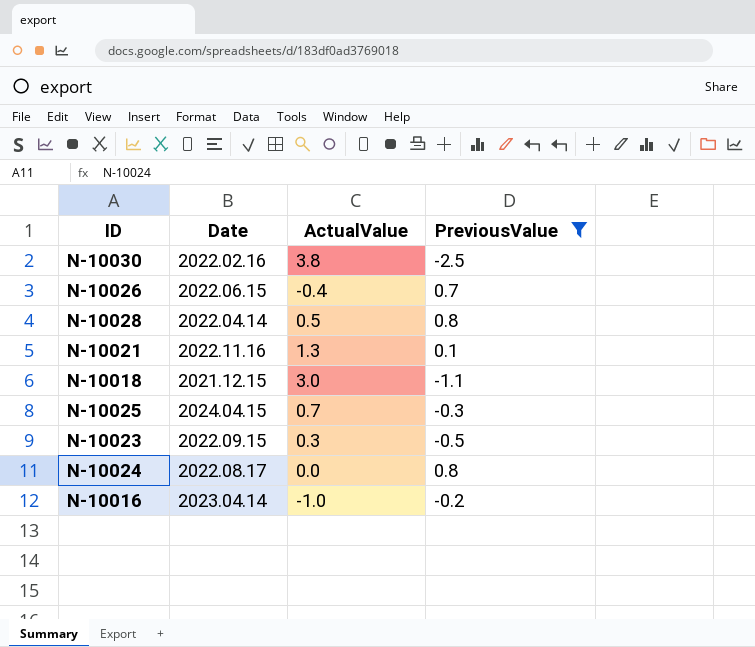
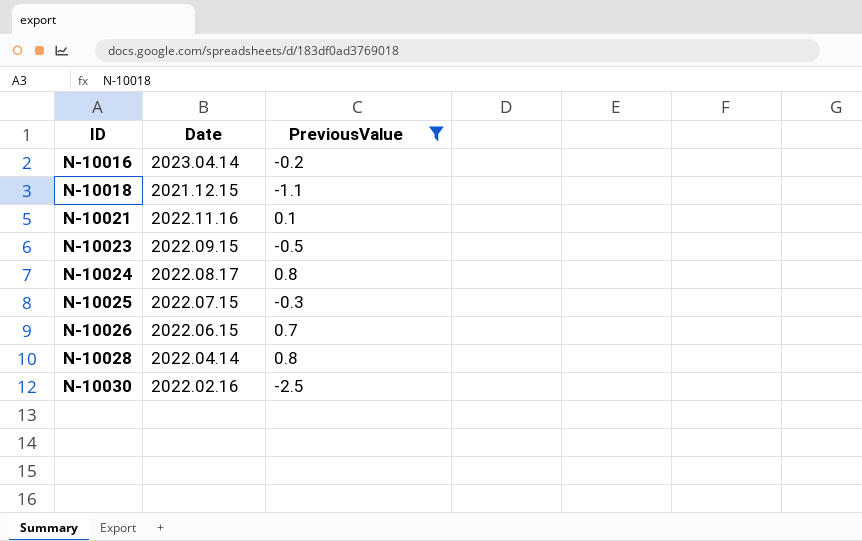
row order: none -> ID ascending
column ActualValue | position: 3 -> none
N-10025 | Date: 2024.04.15 -> 2022.07.15

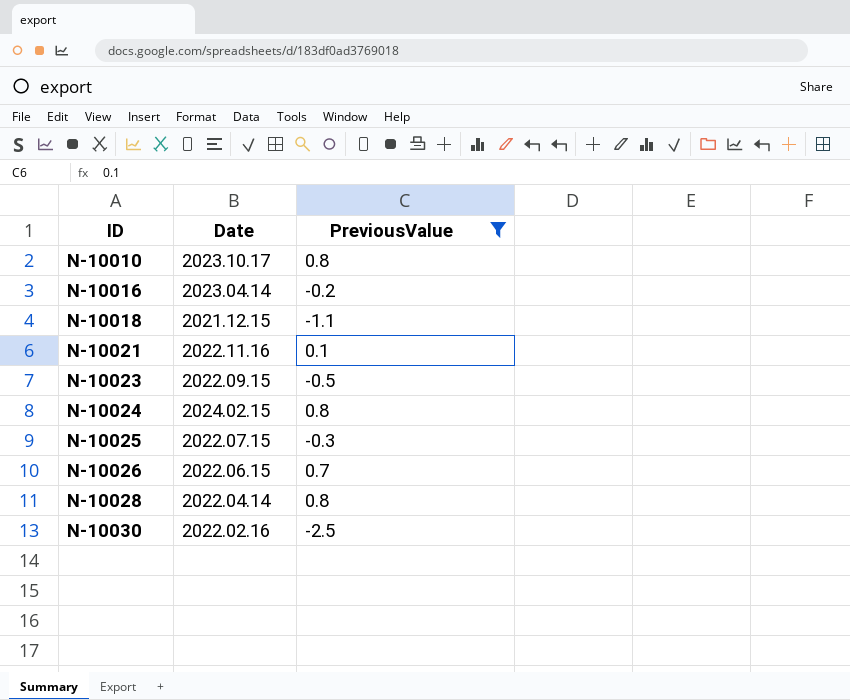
row N-10010: none -> 2023.10.17 | 0.8
N-10024 | Date: 2022.08.17 -> 2024.02.15

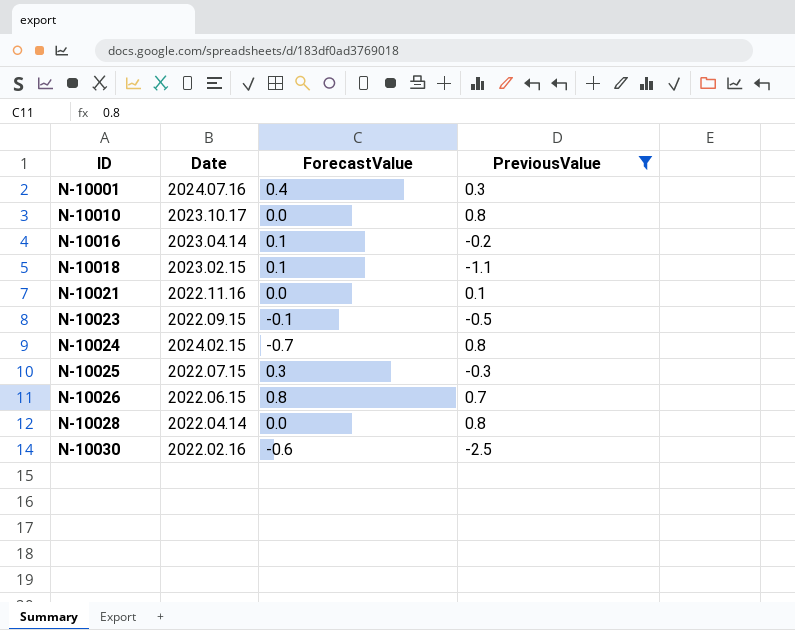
column ForecastValue | position: none -> 3
row N-10001: none -> 2024.07.16 | 0.4 | 0.3
N-10018 | Date: 2021.12.15 -> 2023.02.15

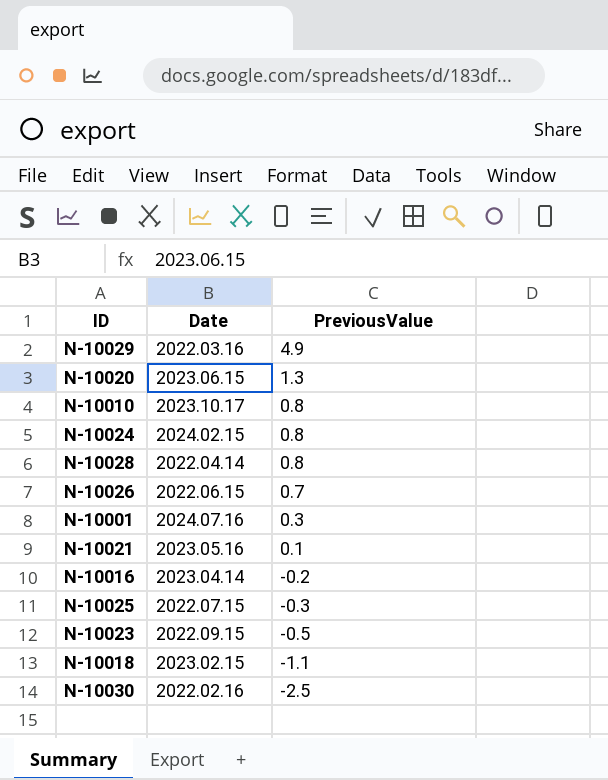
filter: PreviousValue <= 0.8 -> none
row order: ID ascending -> PreviousValue descending
column ForecastValue | position: 3 -> none
N-10021 | Date: 2022.11.16 -> 2023.05.16

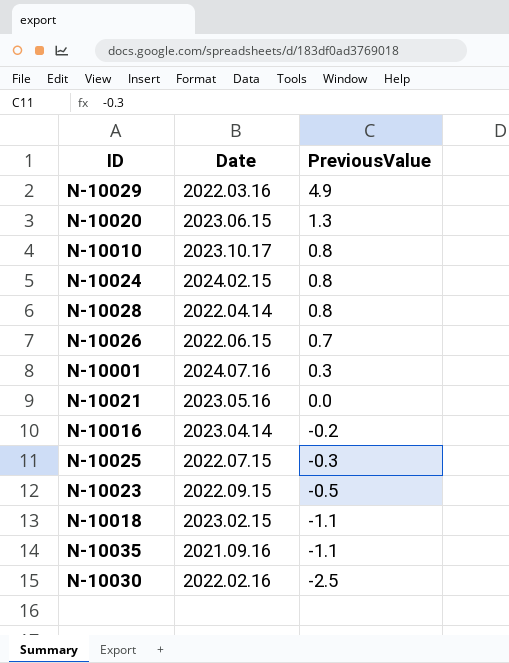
N-10021 | PreviousValue: 0.1 -> 0.0
row N-10035: none -> 2021.09.16 | -1.1

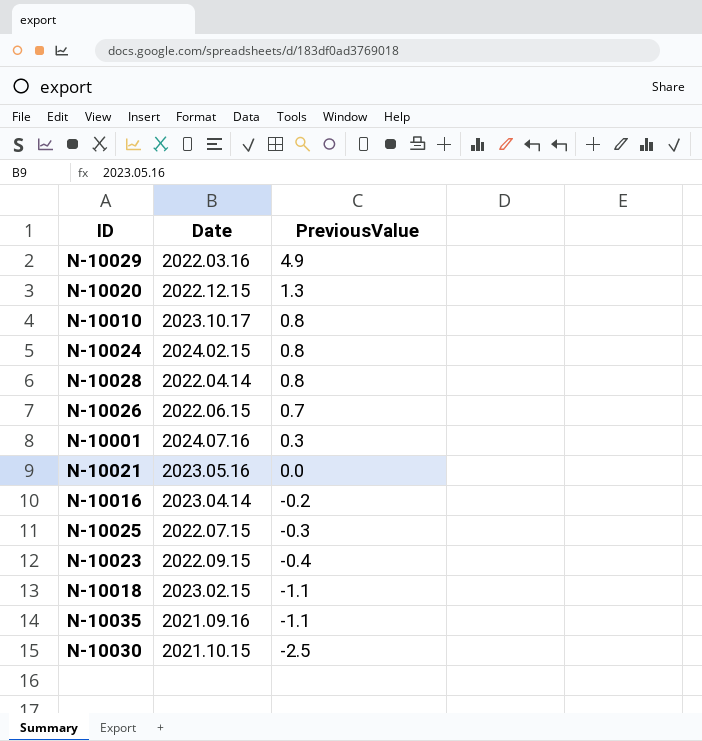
N-10020 | Date: 2023.06.15 -> 2022.12.15
N-10023 | PreviousValue: -0.5 -> -0.4
N-10030 | Date: 2022.02.16 -> 2021.10.15

